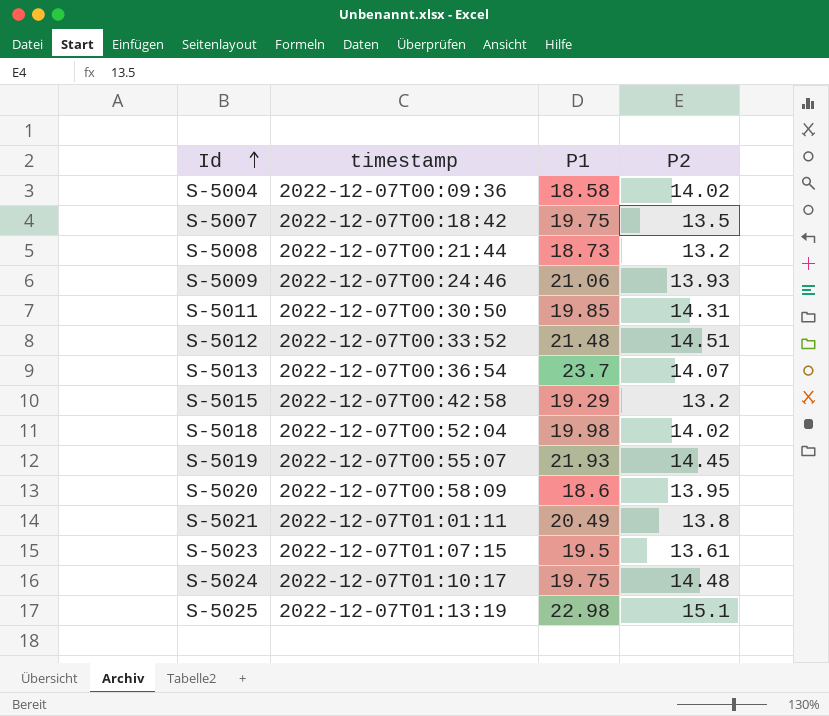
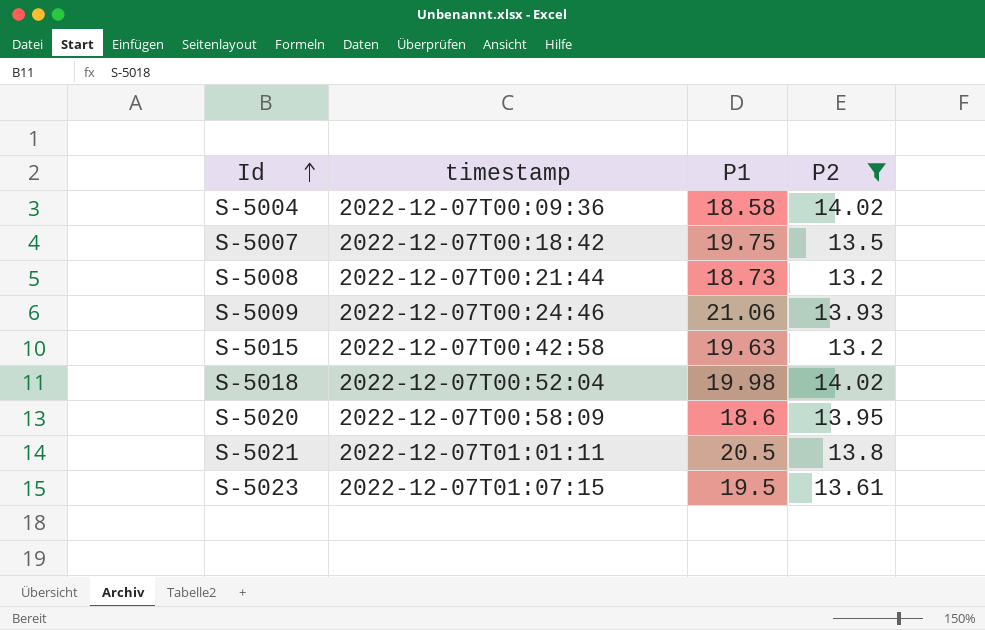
filter: none -> P2 <= 14.02
S-5015 | P1: 19.29 -> 19.63
S-5021 | P1: 20.49 -> 20.5

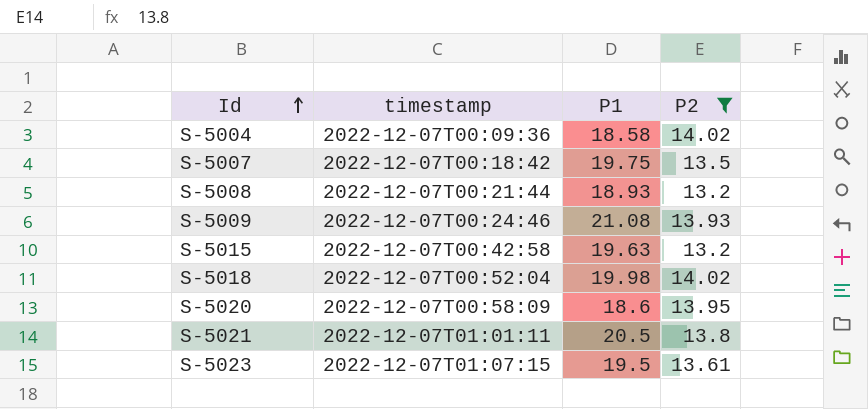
S-5008 | P1: 18.73 -> 18.93
S-5009 | P1: 21.06 -> 21.08

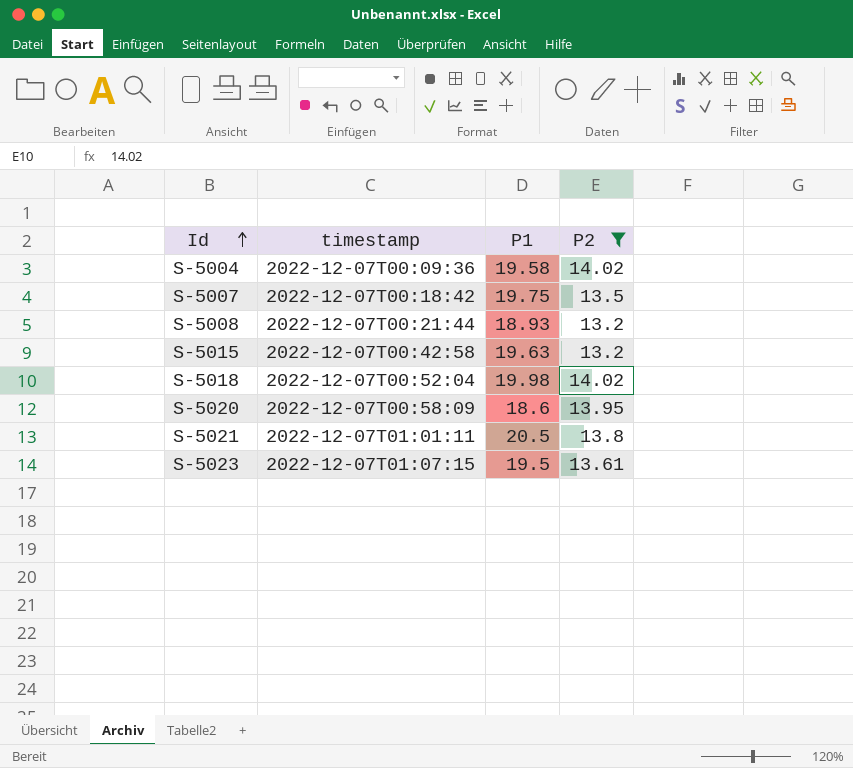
row S-5009: 2022-12-07T00:24:46 | 21.08 | 13.93 -> none
S-5004 | P1: 18.58 -> 19.58

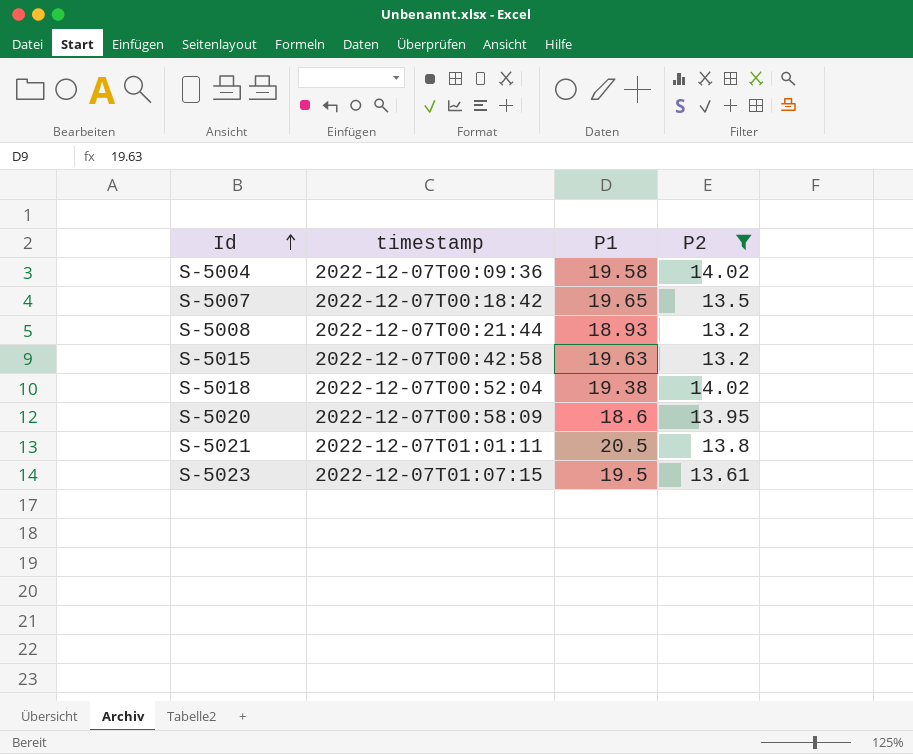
S-5007 | P1: 19.75 -> 19.65
S-5018 | P1: 19.98 -> 19.38

